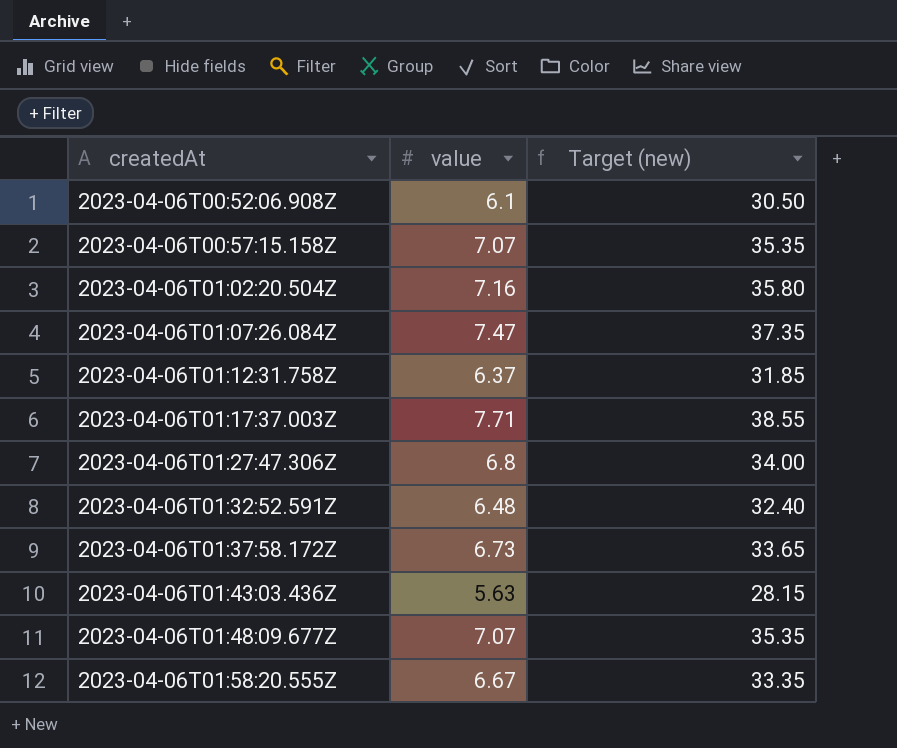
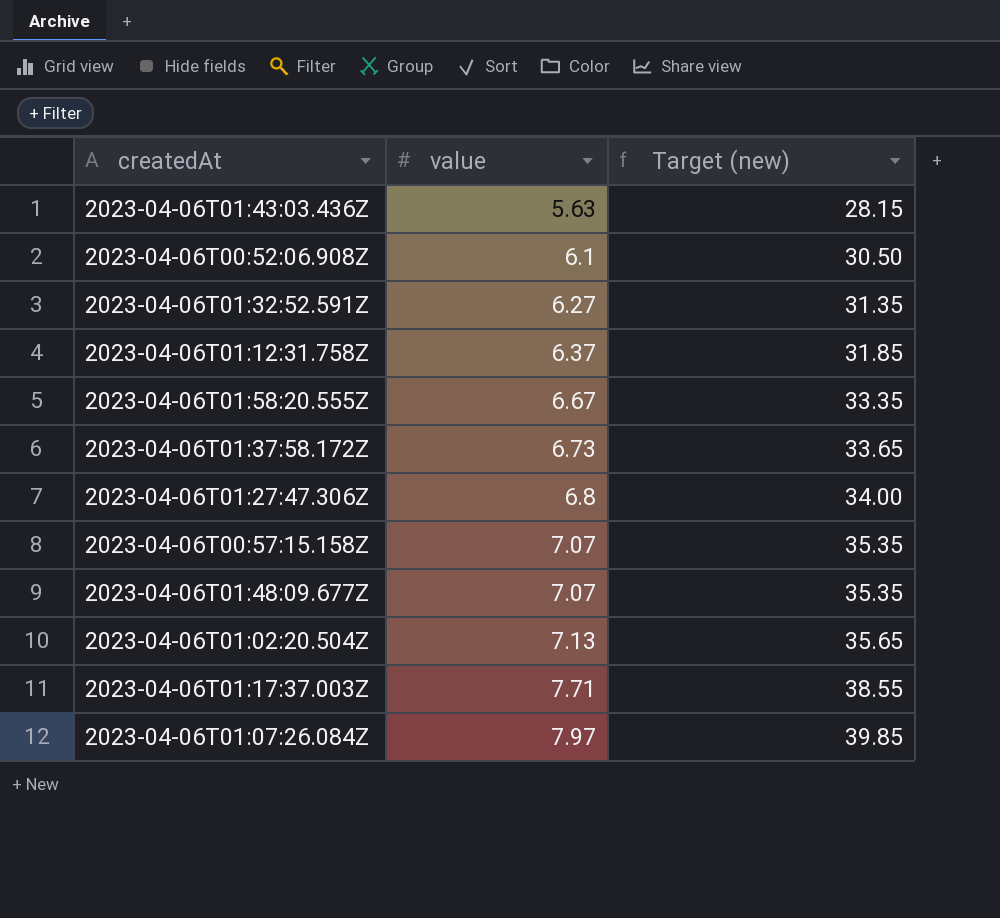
row order: createdAt ascending -> value ascending
2023-04-06T01:32:52.591Z | value: 6.48 -> 6.27
2023-04-06T01:32:52.591Z | Target (new): 32.40 -> 31.35
2023-04-06T01:02:20.504Z | value: 7.16 -> 7.13
2023-04-06T01:02:20.504Z | Target (new): 35.80 -> 35.65
2023-04-06T01:07:26.084Z | value: 7.47 -> 7.97
2023-04-06T01:07:26.084Z | Target (new): 37.35 -> 39.85

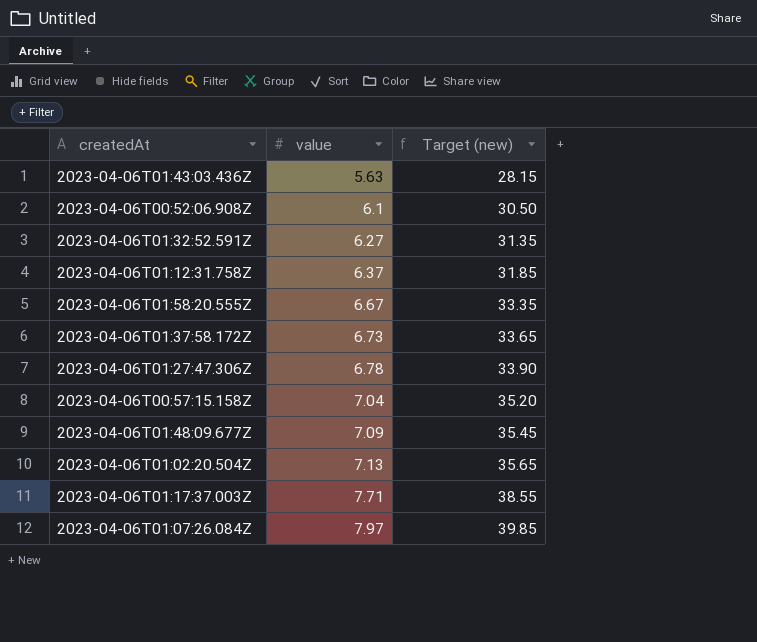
2023-04-06T01:27:47.306Z | value: 6.8 -> 6.78
2023-04-06T01:27:47.306Z | Target (new): 34.00 -> 33.90
2023-04-06T00:57:15.158Z | value: 7.07 -> 7.04
2023-04-06T00:57:15.158Z | Target (new): 35.35 -> 35.20
2023-04-06T01:48:09.677Z | value: 7.07 -> 7.09
2023-04-06T01:48:09.677Z | Target (new): 35.35 -> 35.45

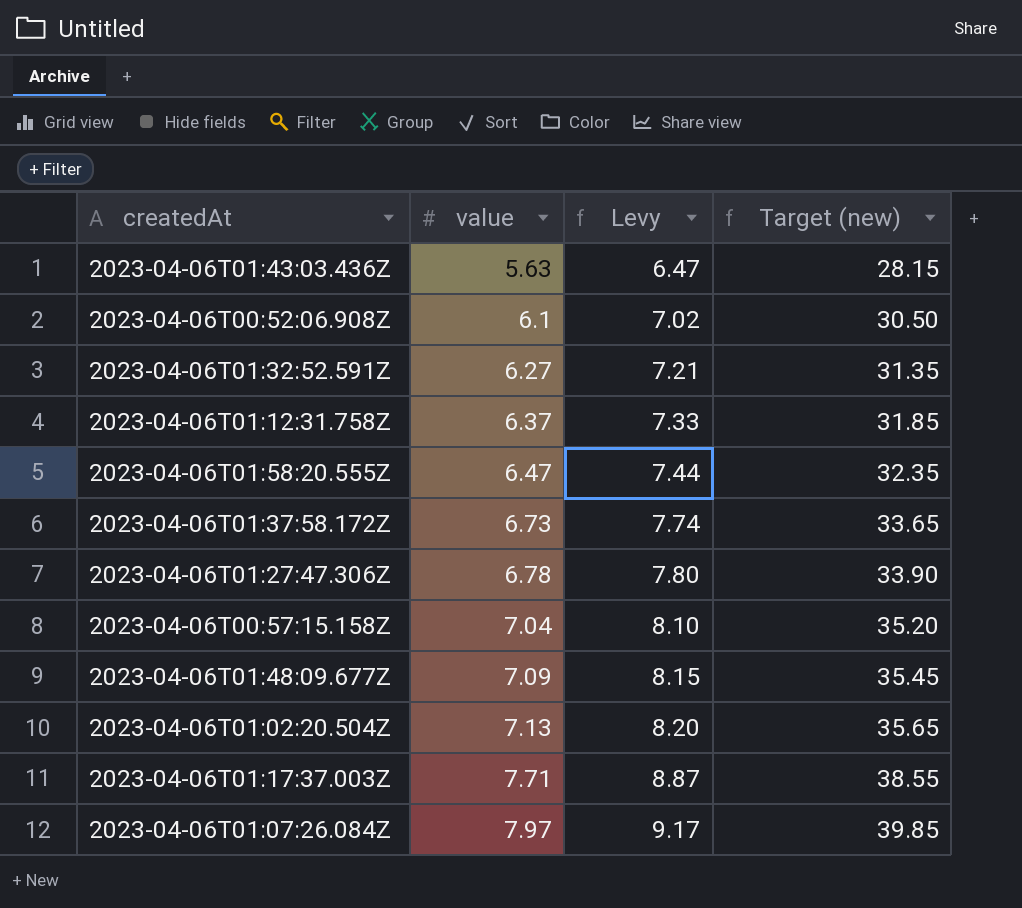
column Levy | formula: none -> [value] * 1.15
2023-04-06T01:58:20.555Z | value: 6.67 -> 6.47
2023-04-06T01:58:20.555Z | Target (new): 33.35 -> 32.35

